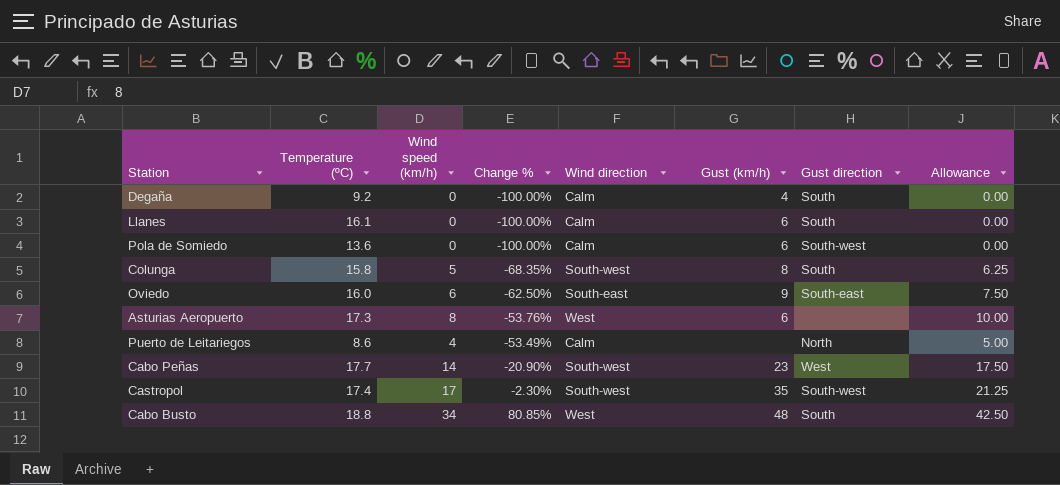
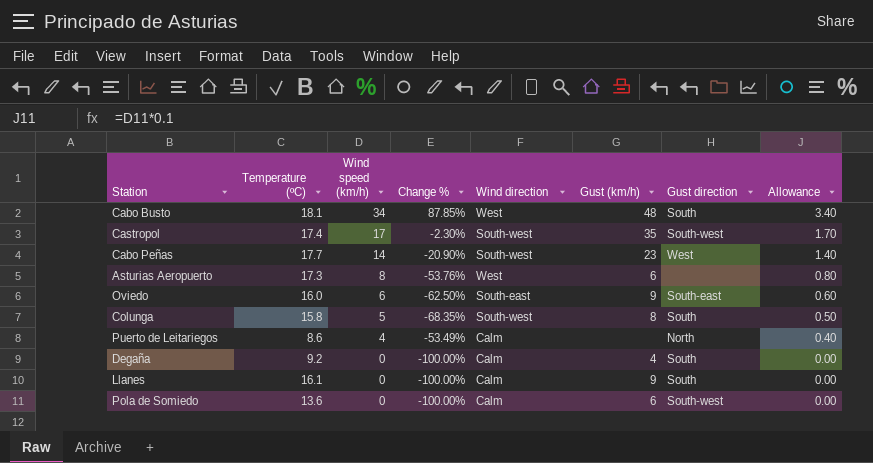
row order: Change % ascending -> Wind speed (km/h) descending
column Allowance | formula: [Wind speed (km/h)] * 1.25 -> [Wind speed (km/h)] * 0.1
Cabo Busto | Temperature (ºC): 18.8 -> 18.1
Cabo Busto | Change %: 80.85% -> 87.85%
Llanes | Gust (km/h): 6 -> 9

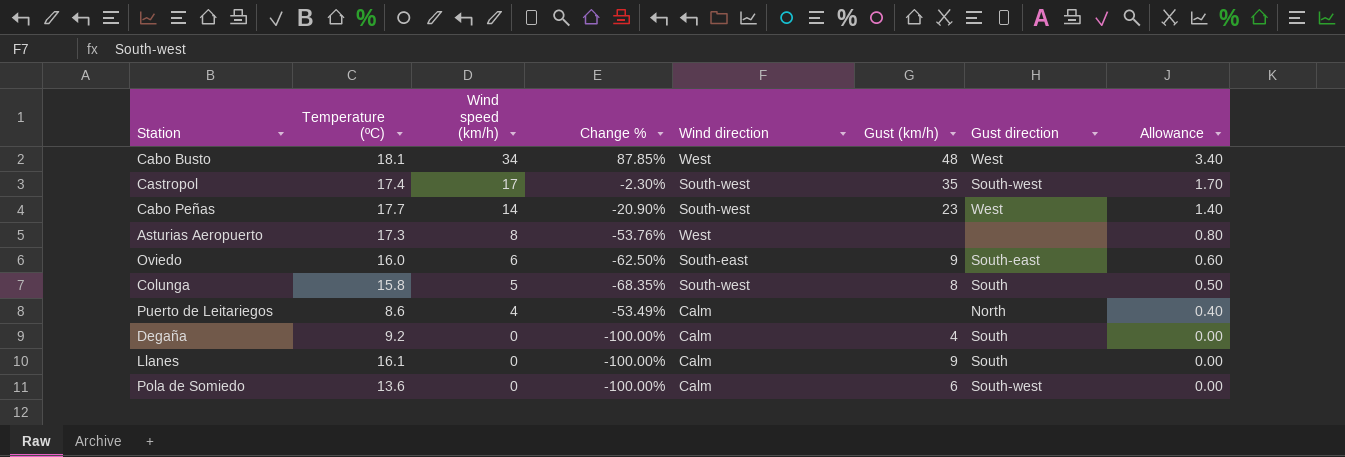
Cabo Busto | Gust direction: South -> West
Asturias Aeropuerto | Gust (km/h): 6 -> none

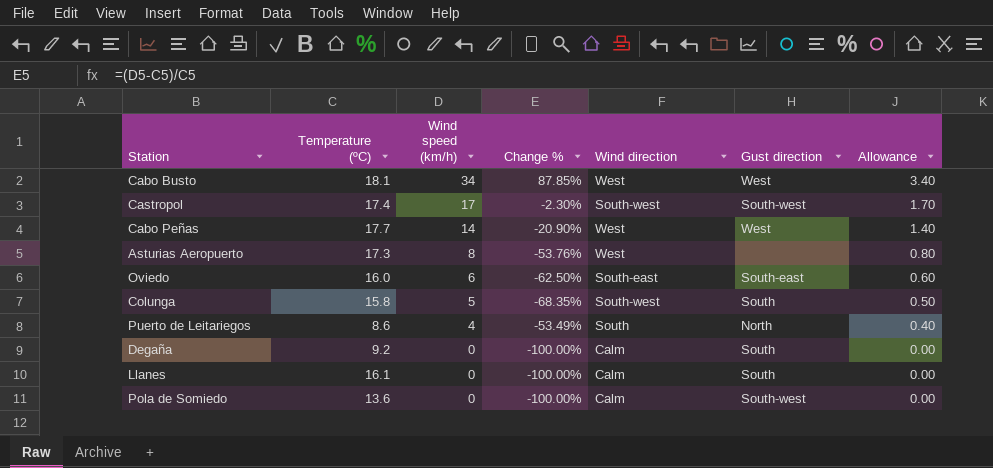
column Gust (km/h) | position: 6 -> none
Cabo Peñas | Wind direction: South-west -> West
Puerto de Leitariegos | Wind direction: Calm -> South

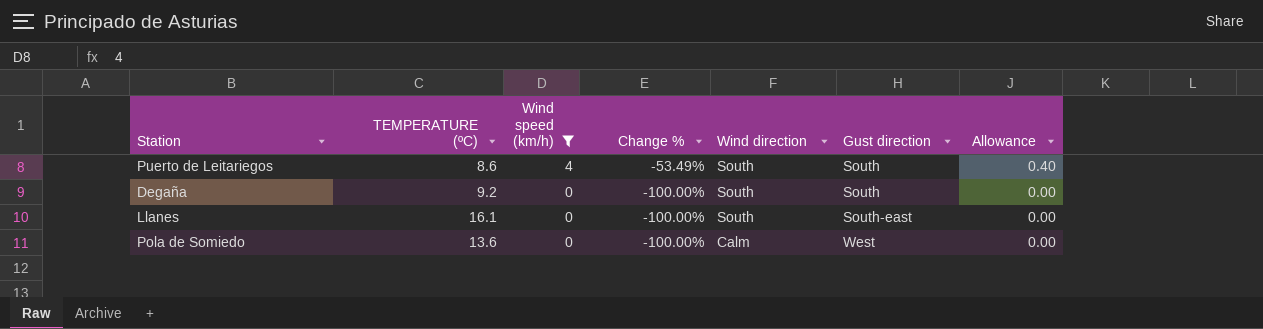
filter: none -> Wind speed (km/h) <= 4
column name: Temperature (ºC) -> TEMPERATURE (ºC)
Puerto de Leitariegos | Gust direction: North -> South
Degaña | Wind direction: Calm -> South
Llanes | Wind direction: Calm -> South
Llanes | Gust direction: South -> South-east
Pola de Somiedo | Gust direction: South-west -> West

